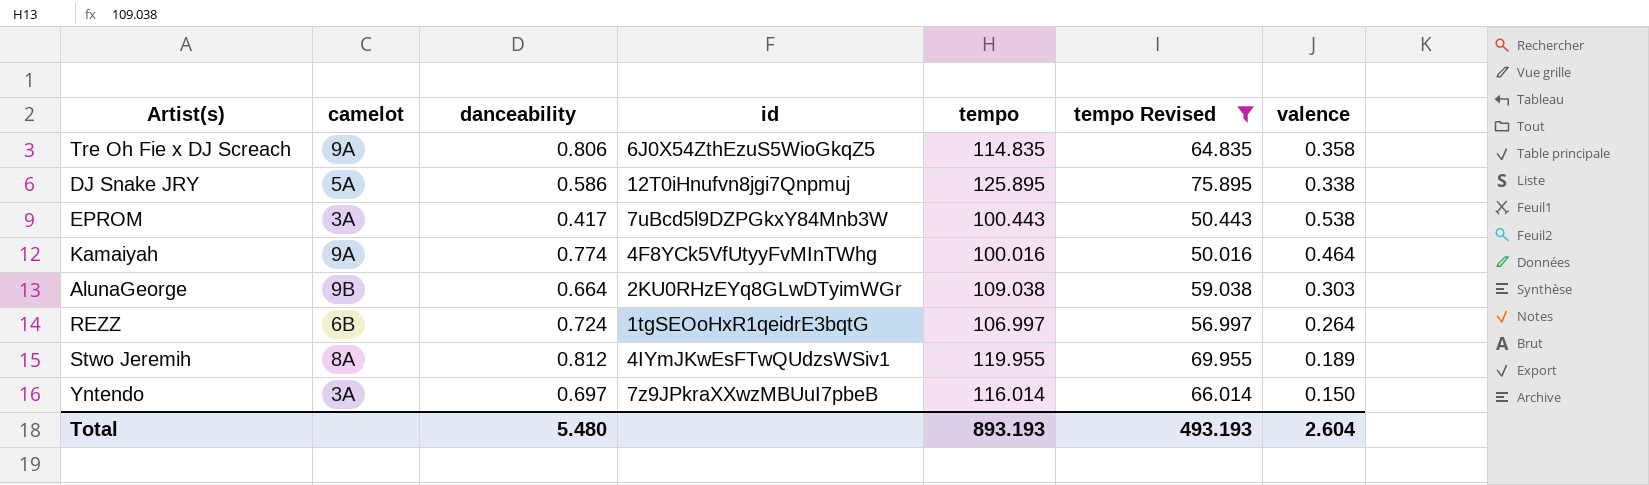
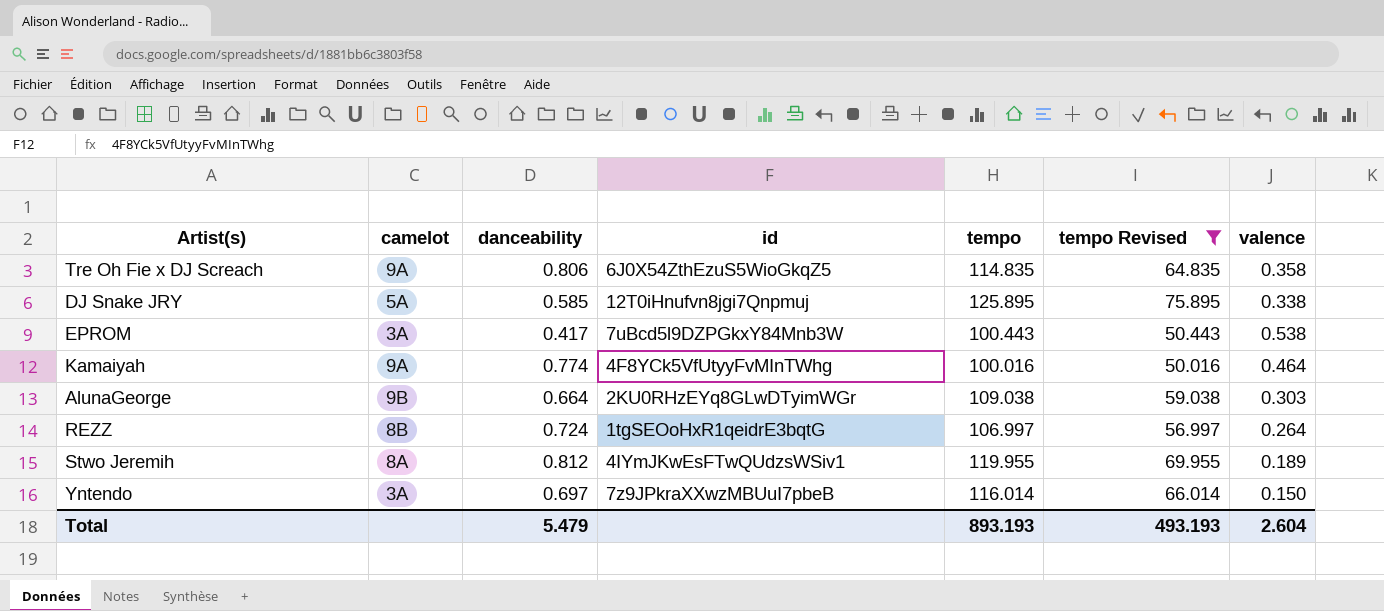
DJ Snake JRY | danceability: 0.586 -> 0.585
REZZ | camelot: 6B -> 8B
Total | danceability: 5.480 -> 5.479

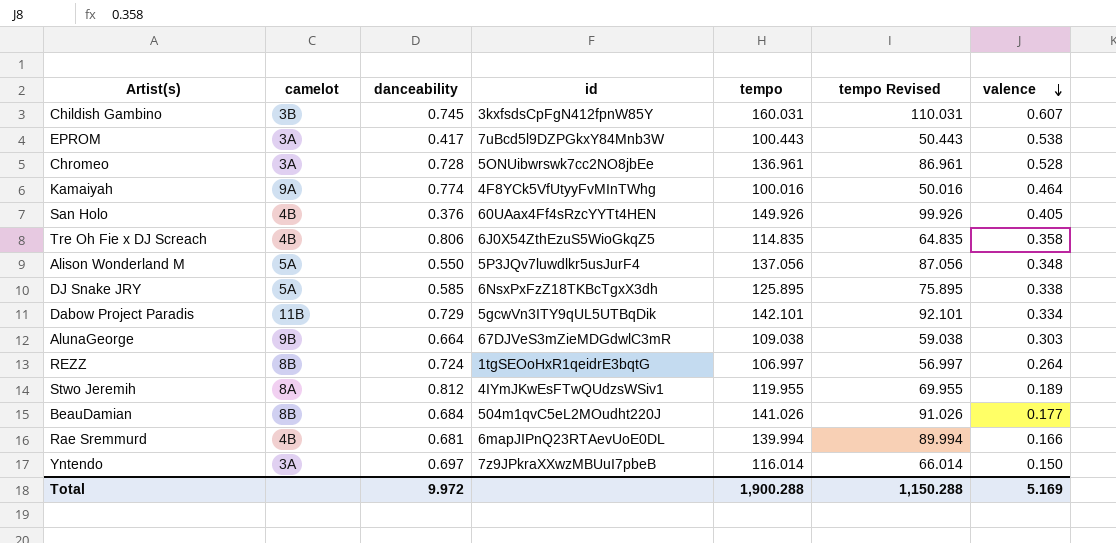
filter: tempo Revised <= 75.895 -> none
row order: none -> valence descending
Tre Oh Fie x DJ Screach | camelot: 9A -> 4B
DJ Snake JRY | id: 12T0iHnufvn8jgi7Qnpmuj -> 6NsxPxFzZ18TKBcTgxX3dh
AlunaGeorge | id: 2KU0RHzEYq8GLwDTyimWGr -> 67DJVeS3mZieMDGdwlC3mR
Total | danceability: 5.479 -> 9.972
Total | tempo: 893.193 -> 1,900.288
Total | tempo Revised: 493.193 -> 1,150.288
Total | valence: 2.604 -> 5.169

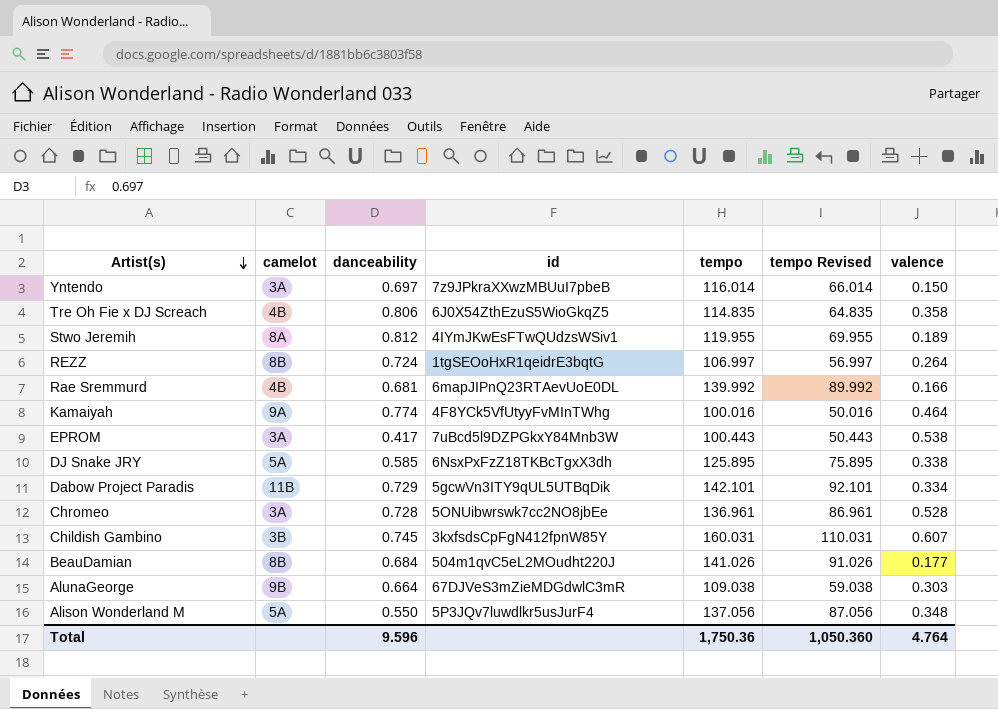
row order: valence descending -> Artist(s) descending
row San Holo: 4B | 0.376 | 60UAax4Ff4sRzcYYTt4HEN | 149.926 | 99.926 | 0.405 -> none
Rae Sremmurd | tempo: 139.994 -> 139.992
Rae Sremmurd | tempo Revised: 89.994 -> 89.992
Total | danceability: 9.972 -> 9.596
Total | tempo: 1,900.288 -> 1,750.36
Total | tempo Revised: 1,150.288 -> 1,050.360
Total | valence: 5.169 -> 4.764

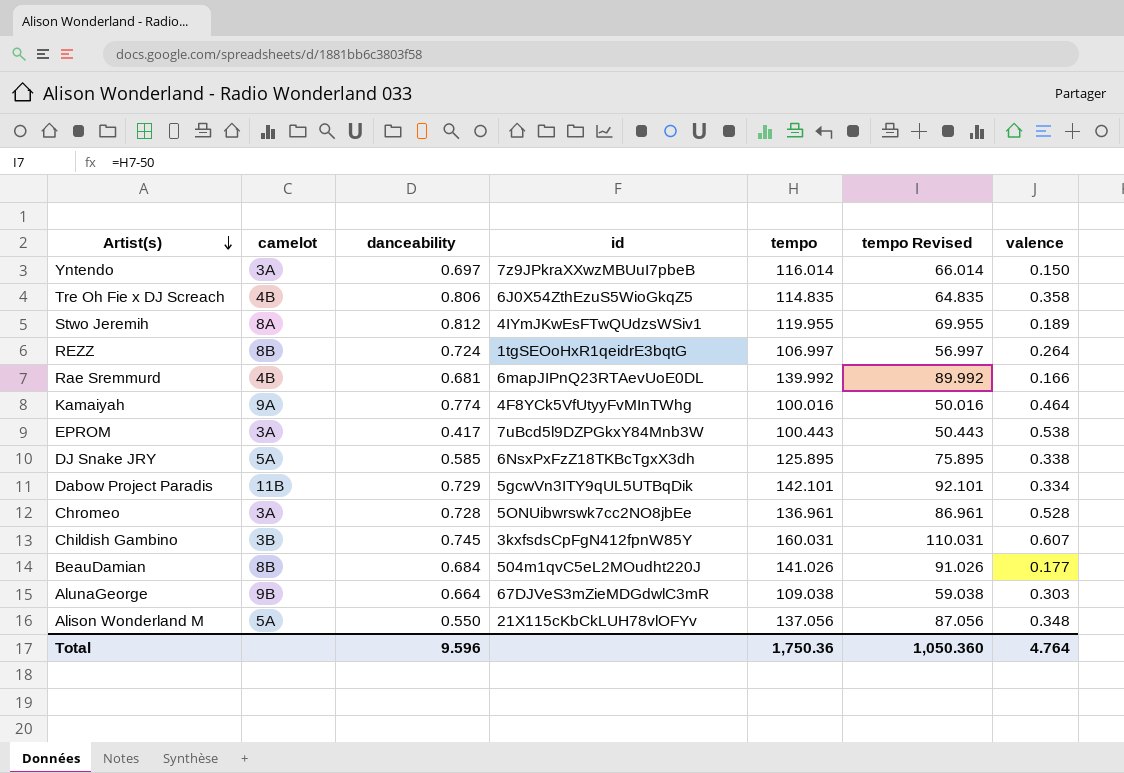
Alison Wonderland M | id: 5P3JQv7luwdlkr5usJurF4 -> 21X115cKbCkLUH78vlOFYv

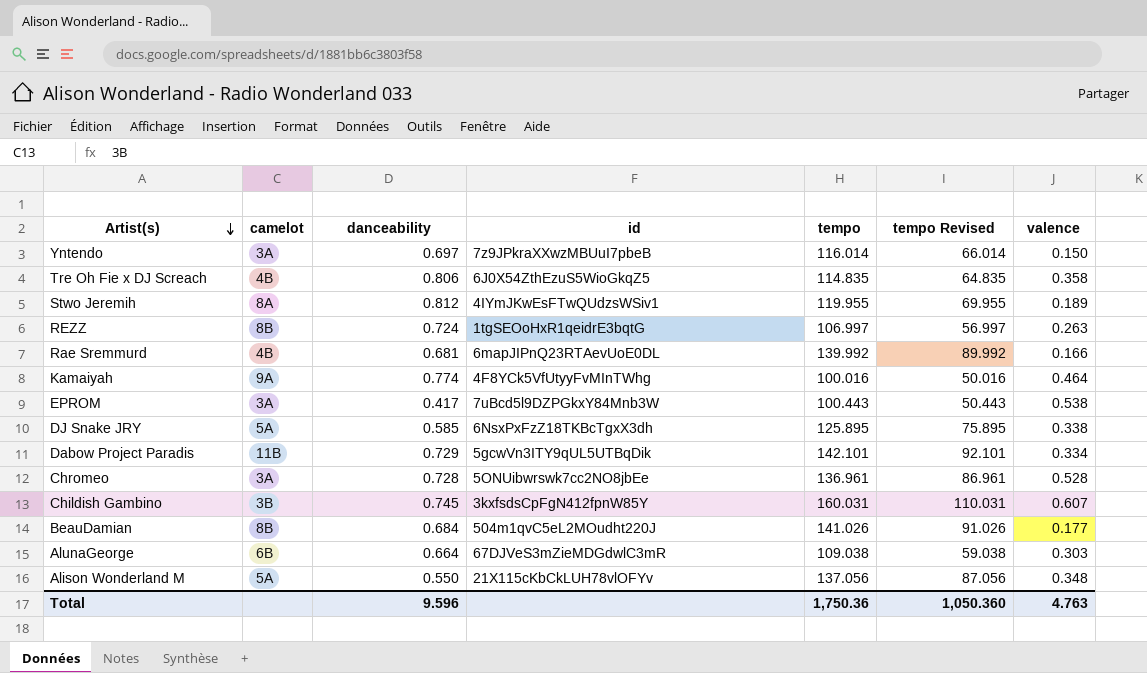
REZZ | valence: 0.264 -> 0.263
AlunaGeorge | camelot: 9B -> 6B
Total | valence: 4.764 -> 4.763

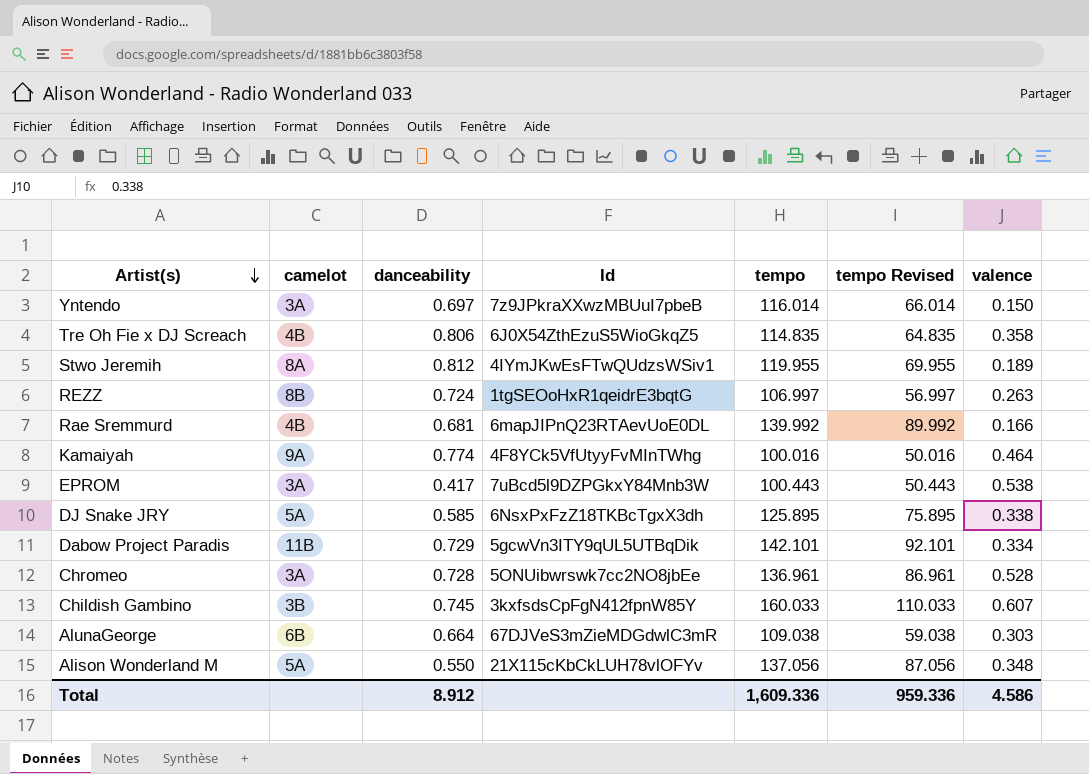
column name: id -> Id
row BeauDamian: 8B | 0.684 | 504m1qvC5eL2MOudht220J | 141.026 | 91.026 | 0.177 -> none
Childish Gambino | tempo: 160.031 -> 160.033
Childish Gambino | tempo Revised: 110.031 -> 110.033
Total | danceability: 9.596 -> 8.912
Total | tempo: 1,750.36 -> 1,609.336
Total | tempo Revised: 1,050.360 -> 959.336
Total | valence: 4.763 -> 4.586

